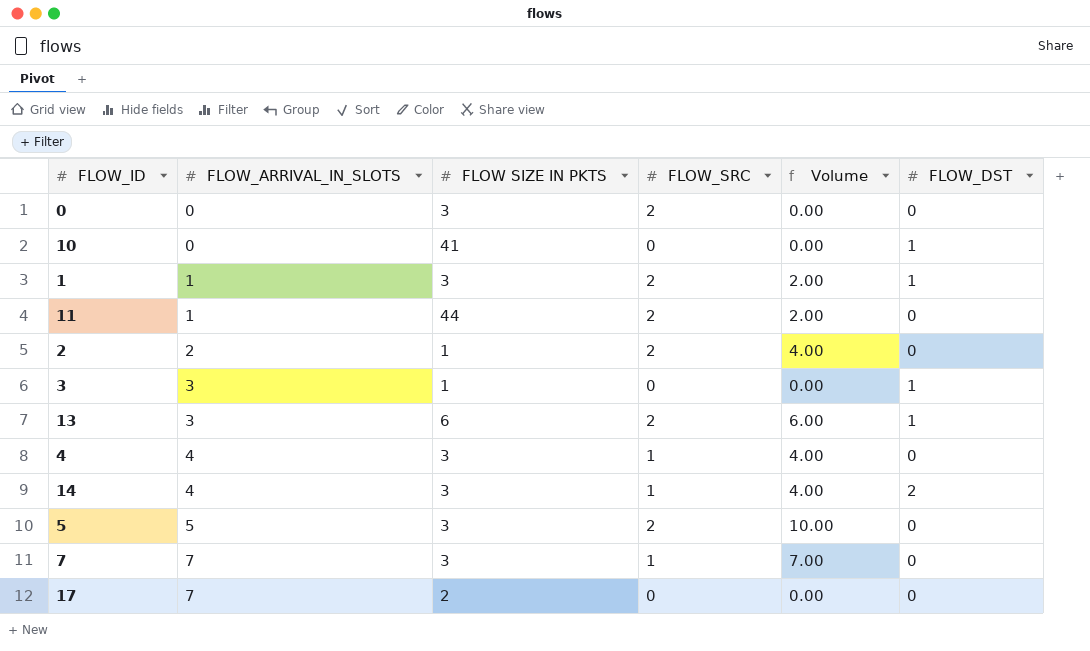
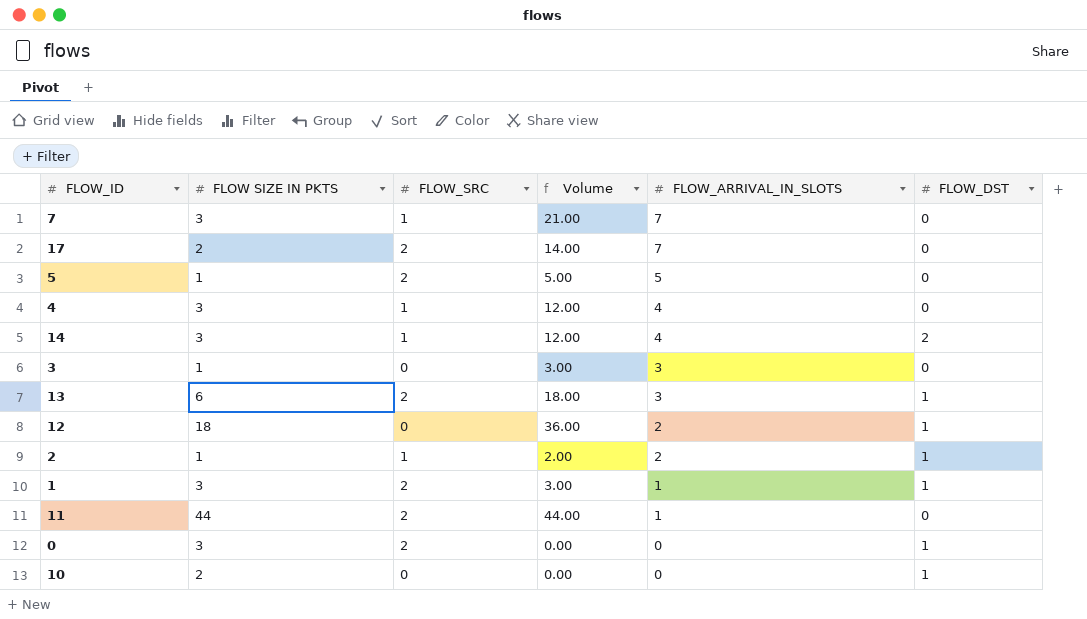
row order: FLOW_ARRIVAL_IN_SLOTS ascending -> FLOW_ARRIVAL_IN_SLOTS descending
column Volume | formula: [FLOW_ARRIVAL_IN_SLOTS] * [FLOW_SRC] -> [FLOW SIZE IN PKTS] * [FLOW_ARRIVAL_IN_SLOTS]
column FLOW_ARRIVAL_IN_SLOTS | position: 2 -> 5
17 | FLOW_SRC: 0 -> 2
5 | FLOW SIZE IN PKTS: 3 -> 1
3 | FLOW_DST: 1 -> 0
row 12: none -> 18 | 0 | 36.00 | 2 | 1
2 | FLOW_SRC: 2 -> 1
2 | FLOW_DST: 0 -> 1
0 | FLOW_DST: 0 -> 1
10 | FLOW SIZE IN PKTS: 41 -> 2

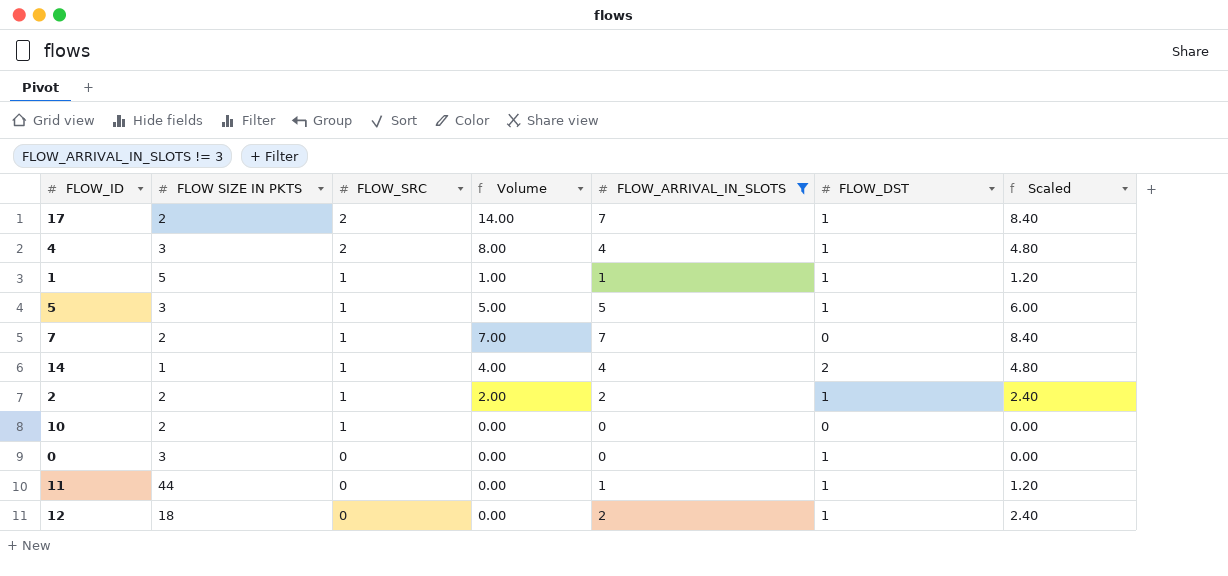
filter: none -> FLOW_ARRIVAL_IN_SLOTS != 3
row order: FLOW_ARRIVAL_IN_SLOTS descending -> FLOW_SRC descending
column Volume | formula: [FLOW SIZE IN PKTS] * [FLOW_ARRIVAL_IN_SLOTS] -> [FLOW_SRC] * [FLOW_ARRIVAL_IN_SLOTS]
column Scaled | formula: none -> [FLOW_ARRIVAL_IN_SLOTS] * 1.2
17 | FLOW_DST: 0 -> 1
4 | FLOW_SRC: 1 -> 2
4 | FLOW_DST: 0 -> 1
1 | FLOW SIZE IN PKTS: 3 -> 5
1 | FLOW_SRC: 2 -> 1
5 | FLOW SIZE IN PKTS: 1 -> 3
5 | FLOW_SRC: 2 -> 1
5 | FLOW_DST: 0 -> 1
7 | FLOW SIZE IN PKTS: 3 -> 2
14 | FLOW SIZE IN PKTS: 3 -> 1
2 | FLOW SIZE IN PKTS: 1 -> 2
10 | FLOW_SRC: 0 -> 1
10 | FLOW_DST: 1 -> 0
0 | FLOW_SRC: 2 -> 0
11 | FLOW_SRC: 2 -> 0
11 | FLOW_DST: 0 -> 1

